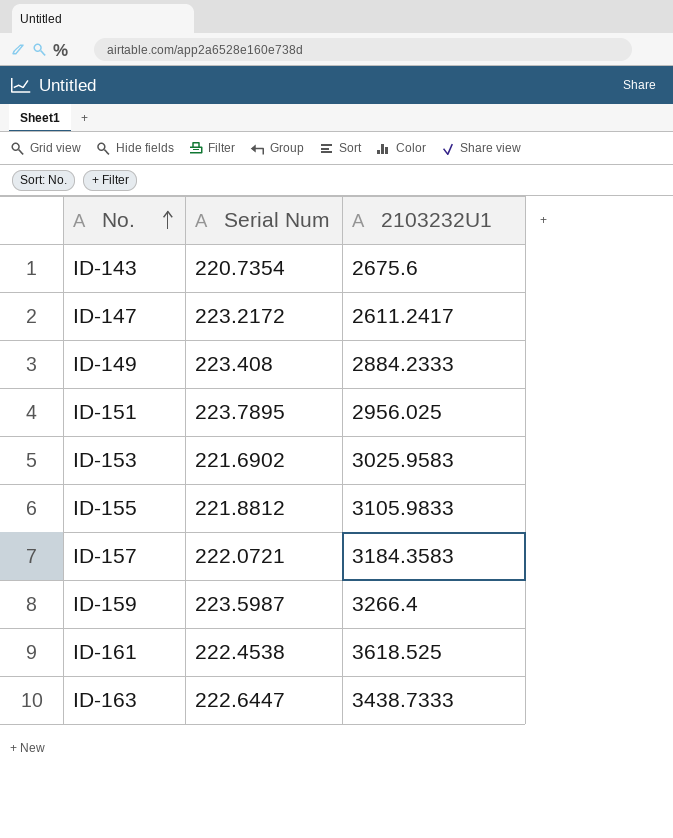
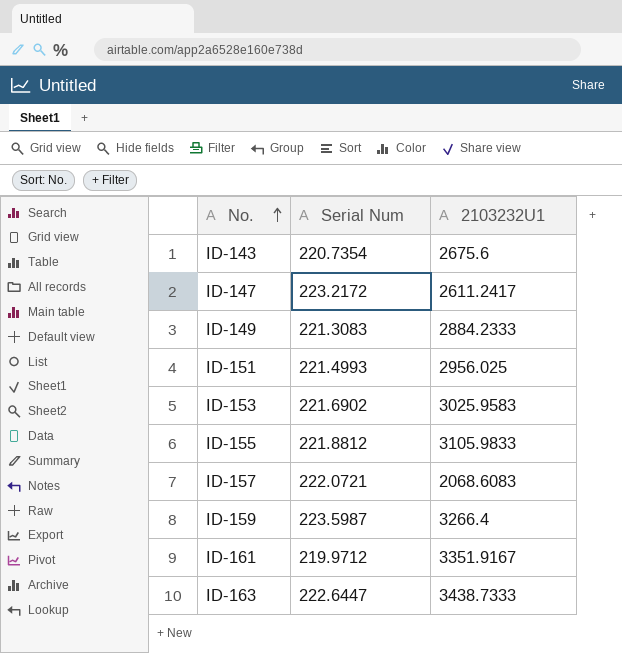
ID-149 | Serial Num: 223.408 -> 221.3083
ID-151 | Serial Num: 223.7895 -> 221.4993
ID-157 | 2103232U1: 3184.3583 -> 2068.6083
ID-161 | Serial Num: 222.4538 -> 219.9712
ID-161 | 2103232U1: 3618.525 -> 3351.9167

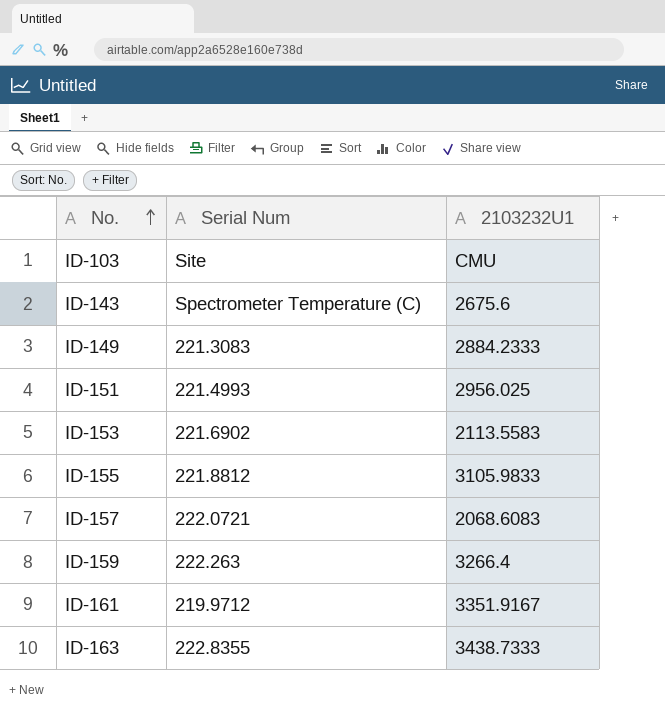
row ID-147: 223.2172 | 2611.2417 -> none
row ID-103: none -> Site | CMU
ID-143 | Serial Num: 220.7354 -> Spectrometer Temperature (C)
ID-153 | 2103232U1: 3025.9583 -> 2113.5583
ID-159 | Serial Num: 223.5987 -> 222.263
ID-163 | Serial Num: 222.6447 -> 222.8355

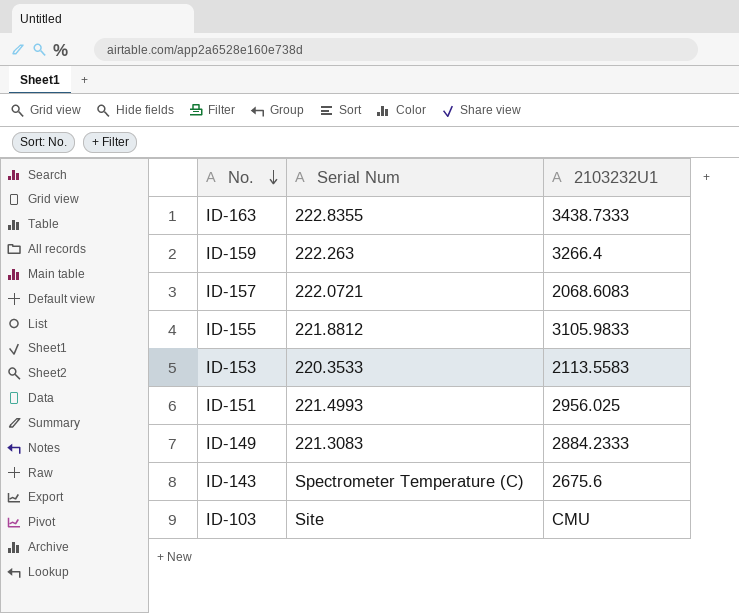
row order: No. ascending -> No. descending
row ID-161: 219.9712 | 3351.9167 -> none
ID-153 | Serial Num: 221.6902 -> 220.3533

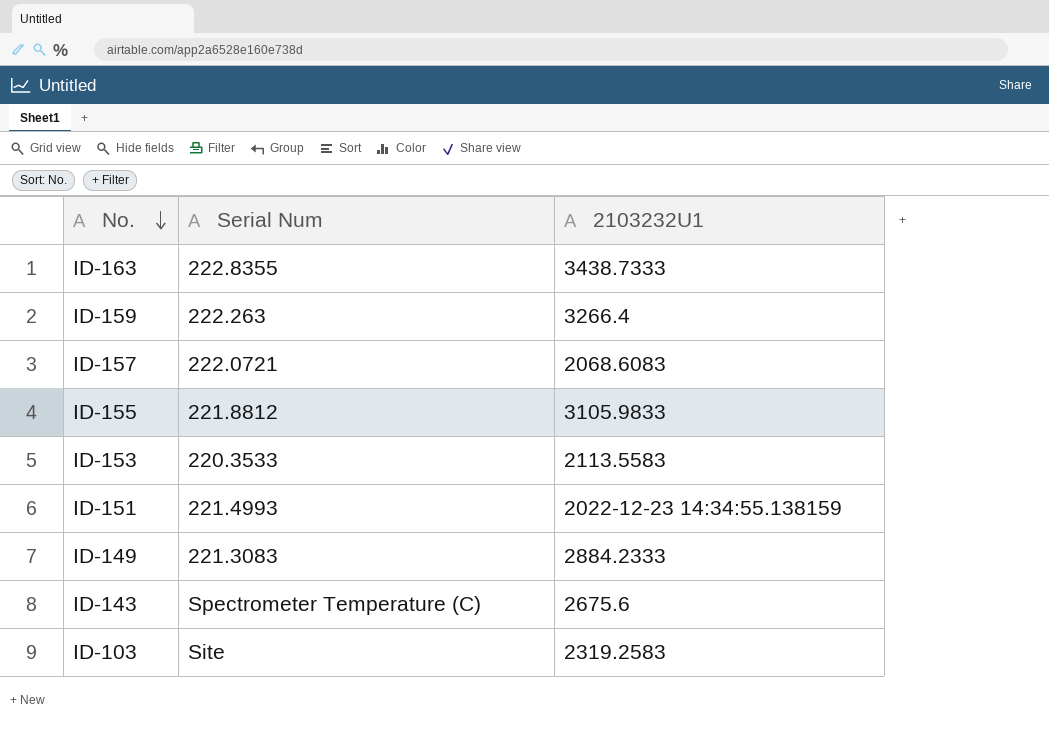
ID-151 | 2103232U1: 2956.025 -> 2022-12-23 14:34:55.138159
ID-103 | 2103232U1: CMU -> 2319.2583

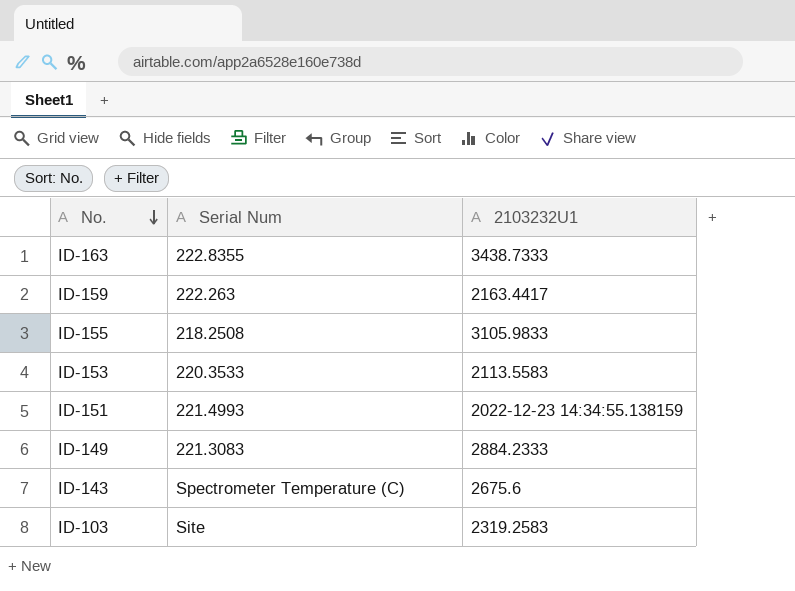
row ID-157: 222.0721 | 2068.6083 -> none
ID-159 | 2103232U1: 3266.4 -> 2163.4417
ID-155 | Serial Num: 221.8812 -> 218.2508

